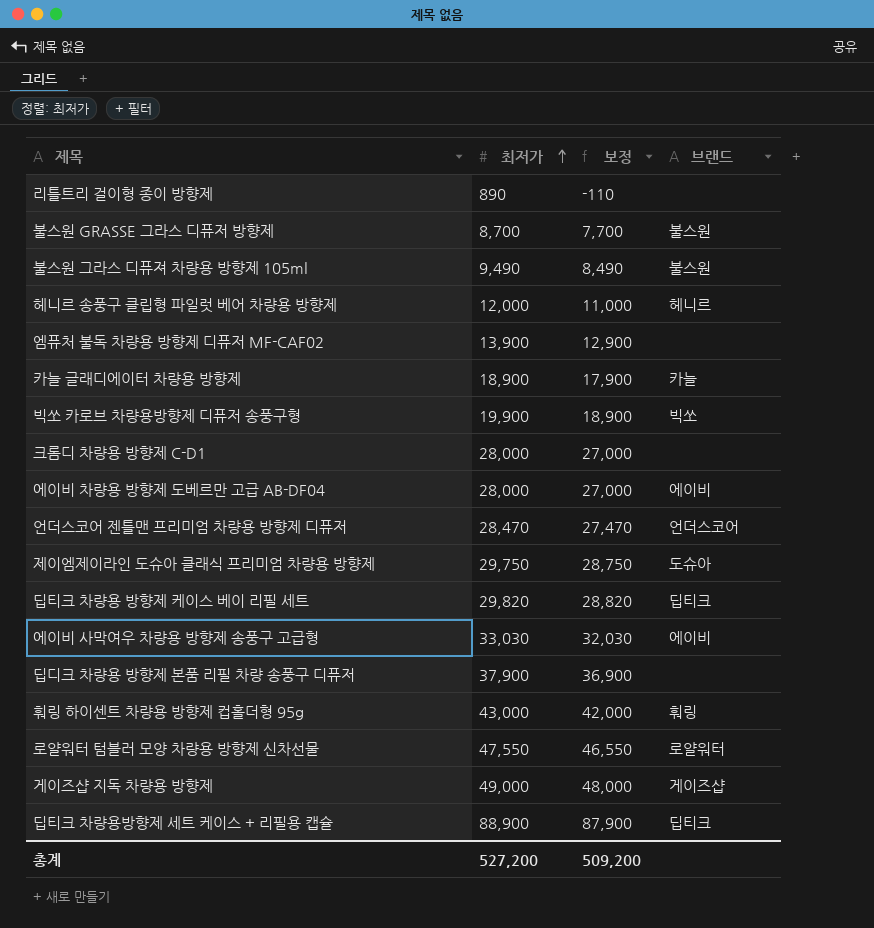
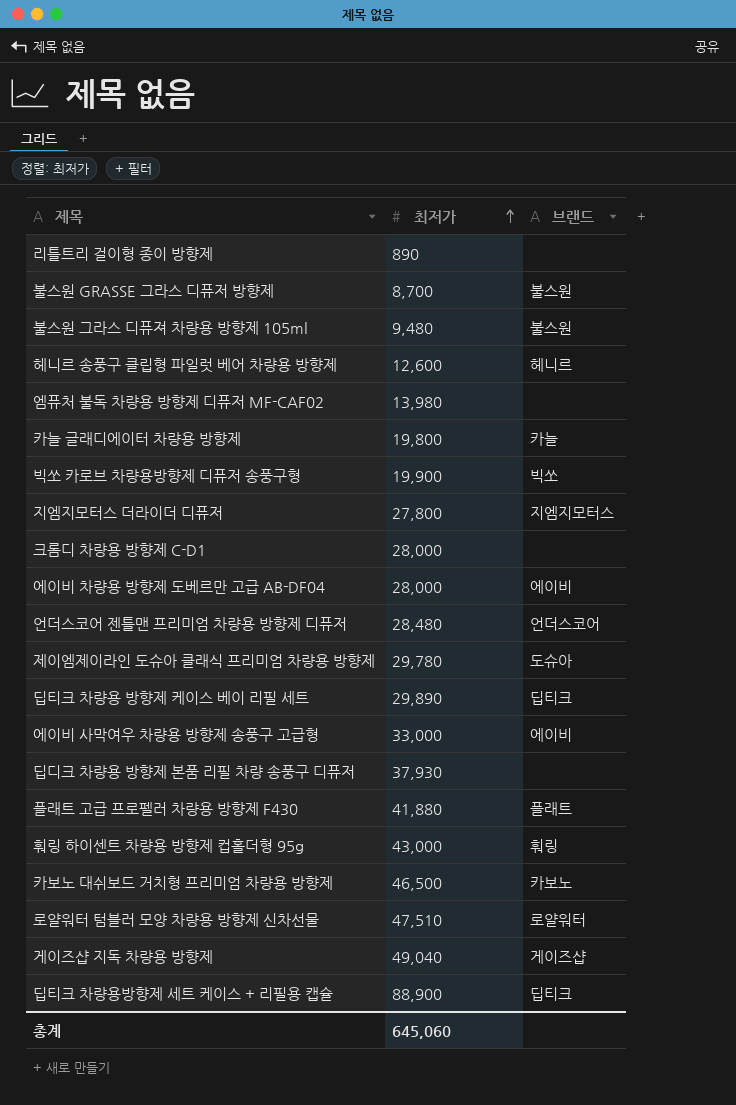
column 보정 | formula: [최저가] - 1000 -> none
불스원 그라스 디퓨져 차량용 방향제 105ml | 최저가: 9,490 -> 9,480
헤니르 송풍구 클립형 파일럿 베어 차량용 방향제 | 최저가: 12,000 -> 12,600
엠퓨처 불독 차량용 방향제 디퓨저 MF-CAF02 | 최저가: 13,900 -> 13,980
카늘 글래디에이터 차량용 방향제 | 최저가: 18,900 -> 19,800
row 지엠지모터스 더라이더 디퓨저: none -> 27,800 | 지엠지모터스
언더스코어 젠틀맨 프리미엄 차량용 방향제 디퓨저 | 최저가: 28,470 -> 28,480
제이엠제이라인 도슈아 클래식 프리미엄 차량용 방향제 | 최저가: 29,750 -> 29,780
딥티크 차량용 방향제 케이스 베이 리필 세트 | 최저가: 29,820 -> 29,890
에이비 사막여우 차량용 방향제 송풍구 고급형 | 최저가: 33,030 -> 33,000
딥디크 차량용 방향제 본품 리필 차량 송풍구 디퓨저 | 최저가: 37,900 -> 37,930
row 플래트 고급 프로펠러 차량용 방향제 F430: none -> 41,880 | 플래트
row 카보노 대쉬보드 거치형 프리미엄 차량용 방향제: none -> 46,500 | 카보노
로얄워터 텀블러 모양 차량용 방향제 신차선물 | 최저가: 47,550 -> 47,510
게이즈샵 지독 차량용 방향제 | 최저가: 49,000 -> 49,040
총계 | 최저가: 527,200 -> 645,060

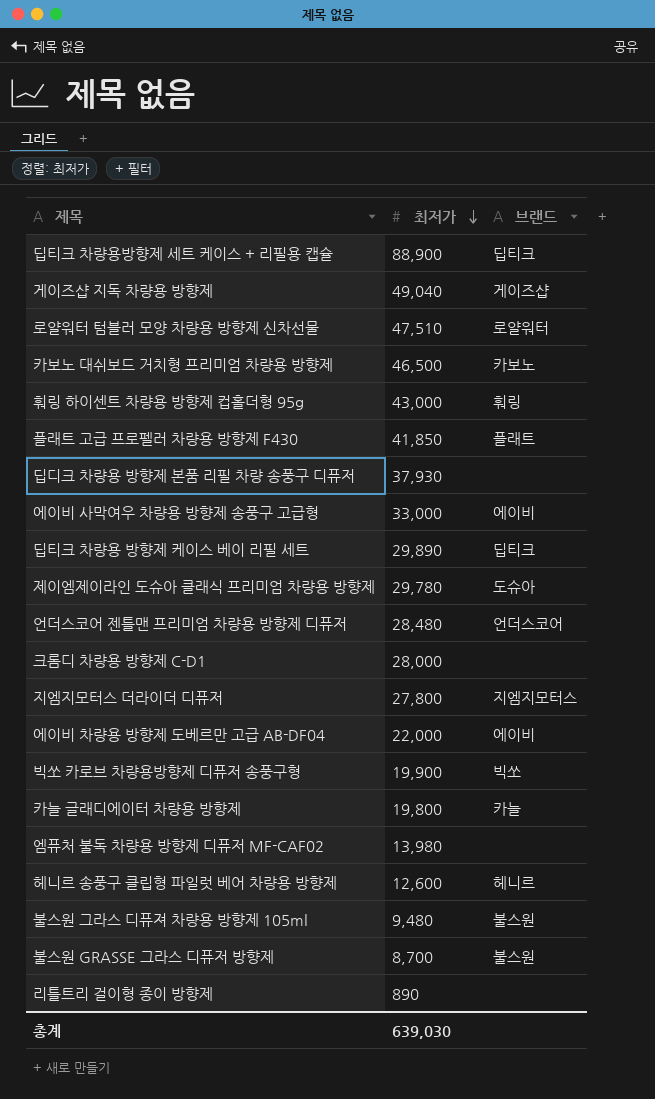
row order: 최저가 ascending -> 최저가 descending
플래트 고급 프로펠러 차량용 방향제 F430 | 최저가: 41,880 -> 41,850
에이비 차량용 방향제 도베르만 고급 AB-DF04 | 최저가: 28,000 -> 22,000
총계 | 최저가: 645,060 -> 639,030

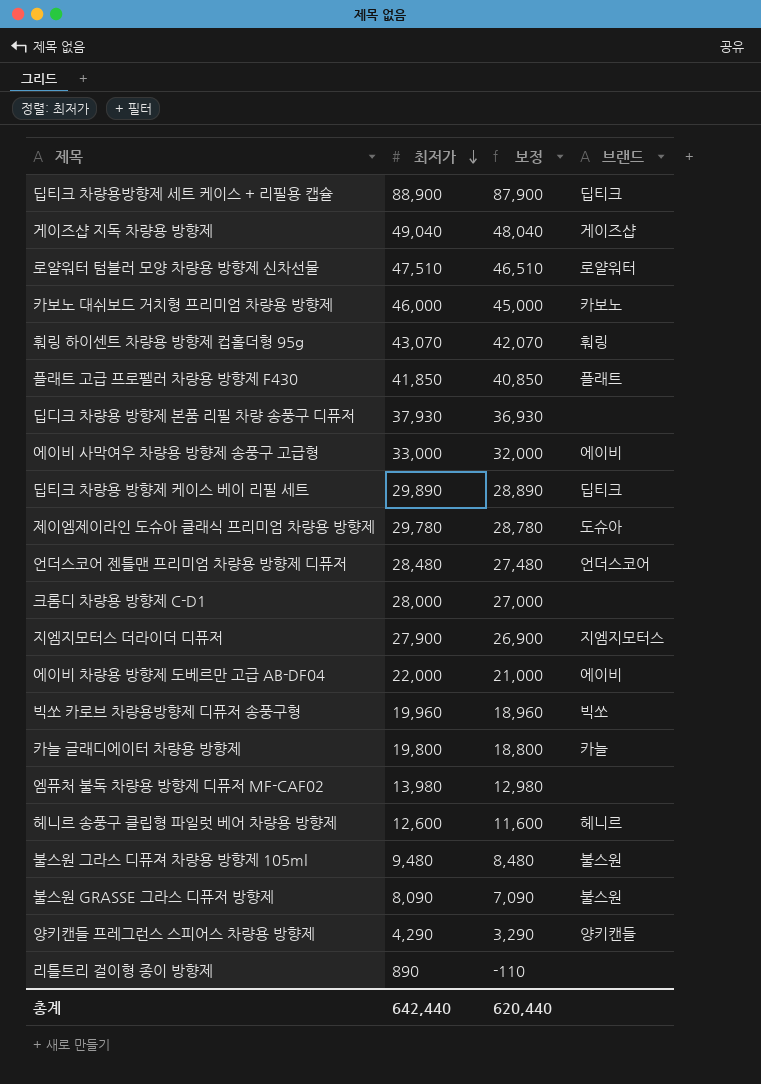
column 보정 | formula: none -> [최저가] - 1000
카보노 대쉬보드 거치형 프리미엄 차량용 방향제 | 최저가: 46,500 -> 46,000
훠링 하이센트 차량용 방향제 컵홀더형 95g | 최저가: 43,000 -> 43,070
지엠지모터스 더라이더 디퓨저 | 최저가: 27,800 -> 27,900
빅쏘 카로브 차량용방향제 디퓨저 송풍구형 | 최저가: 19,900 -> 19,960
불스원 GRASSE 그라스 디퓨저 방향제 | 최저가: 8,700 -> 8,090
row 양키캔들 프레그런스 스피어스 차량용 방향제: none -> 4,290 | 3,290 | 양키캔들
총계 | 최저가: 639,030 -> 642,440

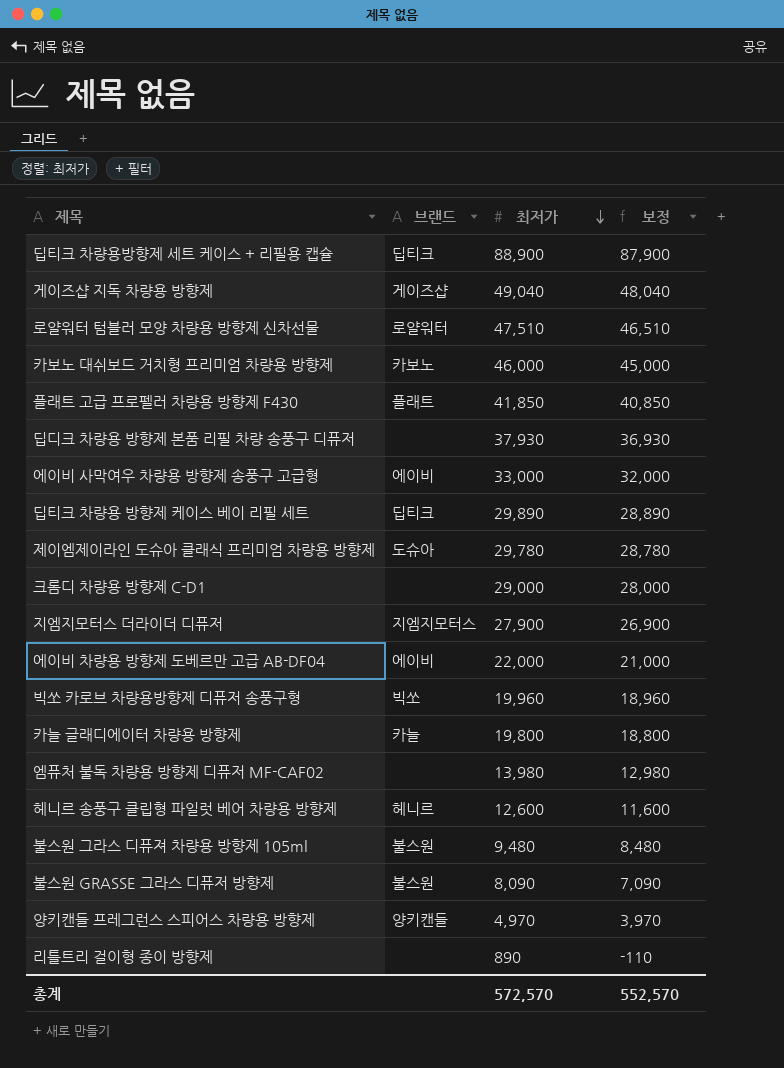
column 브랜드 | position: 4 -> 2
row 훠링 하이센트 차량용 방향제 컵홀더형 95g: 43,070 | 42,070 | 훠링 -> none
row 언더스코어 젠틀맨 프리미엄 차량용 방향제 디퓨저: 28,480 | 27,480 | 언더스코어 -> none
크롬디 차량용 방향제 C-D1 | 최저가: 28,000 -> 29,000
크롬디 차량용 방향제 C-D1 | 보정: 27,000 -> 28,000
양키캔들 프레그런스 스피어스 차량용 방향제 | 최저가: 4,290 -> 4,970
양키캔들 프레그런스 스피어스 차량용 방향제 | 보정: 3,290 -> 3,970
총계 | 최저가: 642,440 -> 572,570
총계 | 보정: 620,440 -> 552,570

